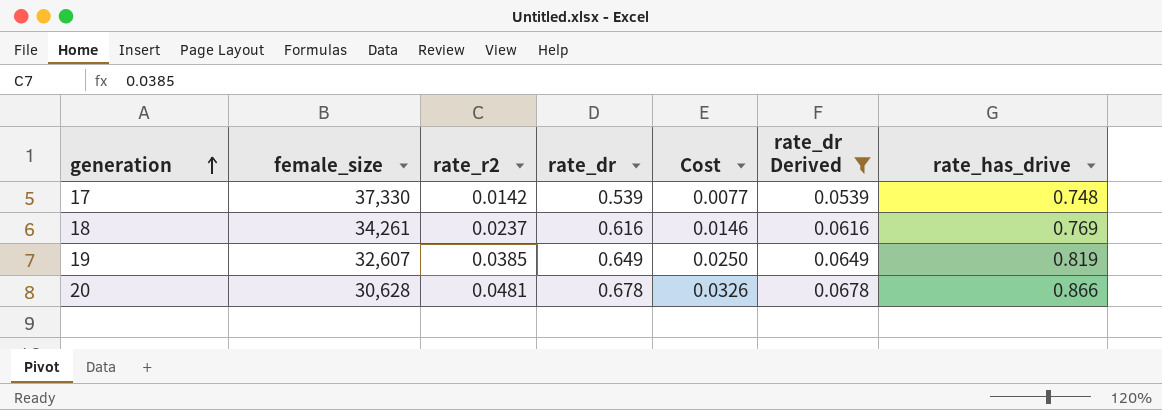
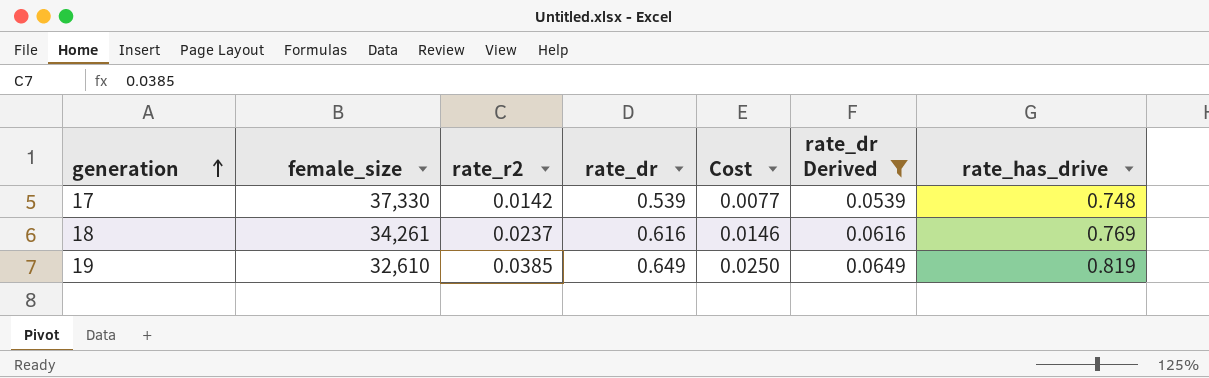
row 20: 30,628 | 0.0481 | 0.678 | 0.0326 | 0.0678 | 0.866 -> none
19 | female_size: 32,607 -> 32,610

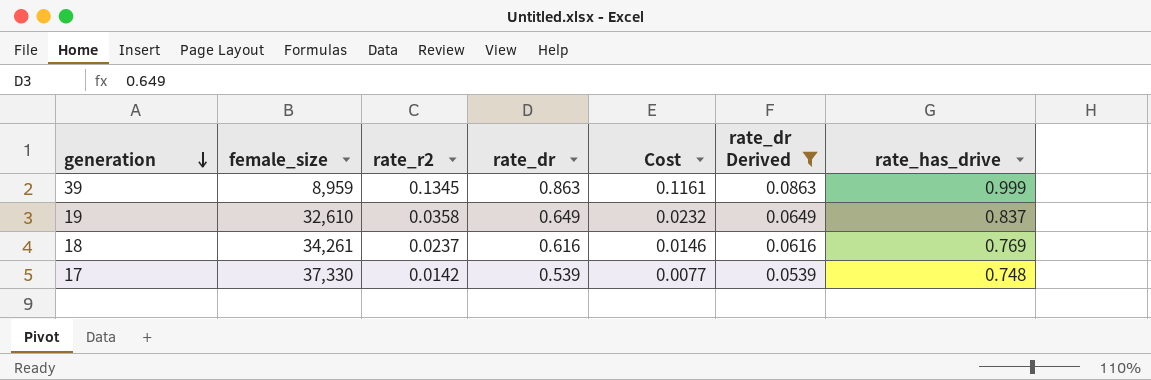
row order: generation ascending -> generation descending
row 39: none -> 8,959 | 0.1345 | 0.863 | 0.1161 | 0.0863 | 0.999
19 | rate_r2: 0.0385 -> 0.0358
19 | Cost: 0.0250 -> 0.0232
19 | rate_has_drive: 0.819 -> 0.837

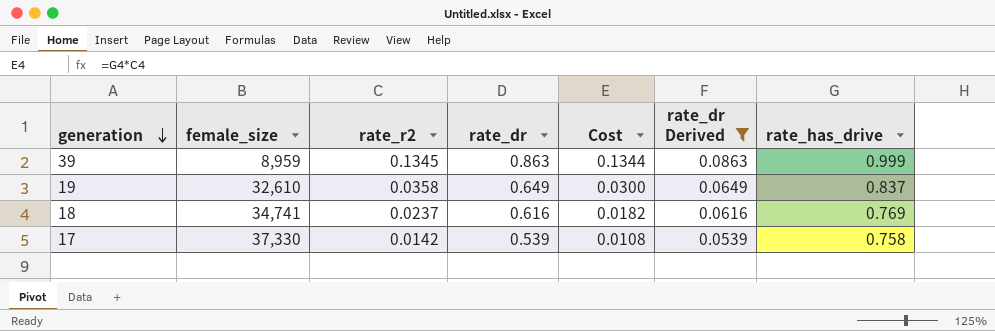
column Cost | formula: [rate_r2] * [rate_dr] -> [rate_r2] * [rate_has_drive]
18 | female_size: 34,261 -> 34,741
17 | rate_has_drive: 0.748 -> 0.758

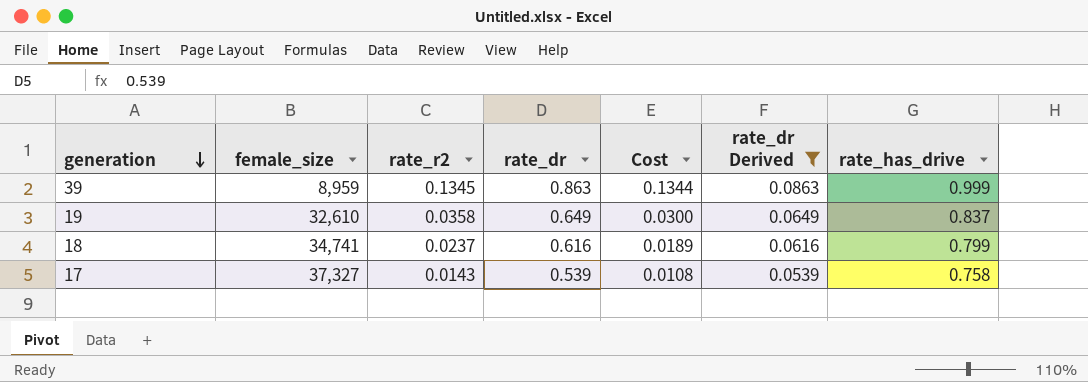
18 | Cost: 0.0182 -> 0.0189
18 | rate_has_drive: 0.769 -> 0.799
17 | female_size: 37,330 -> 37,327
17 | rate_r2: 0.0142 -> 0.0143

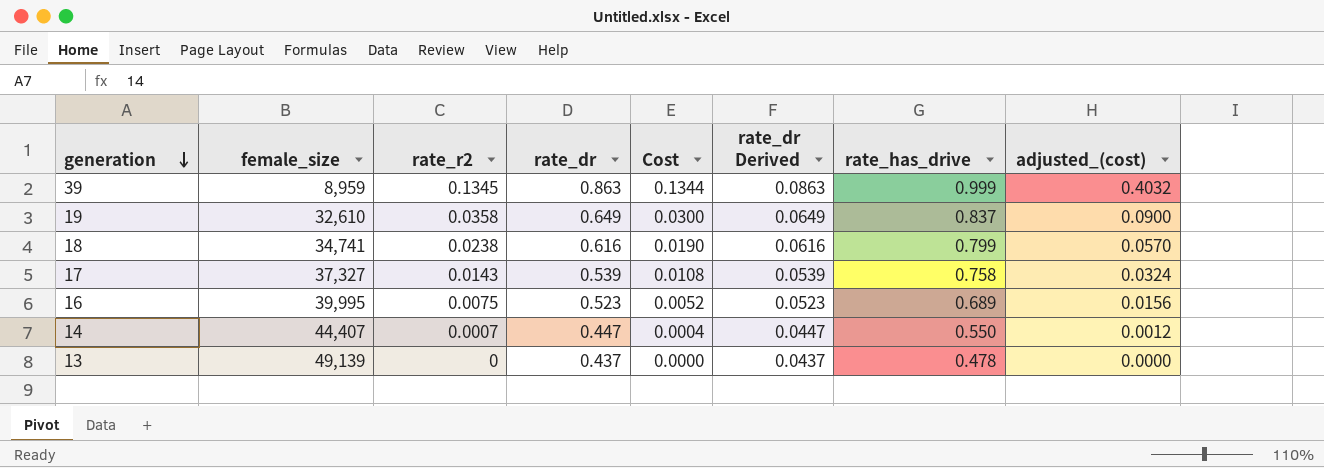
filter: rate_dr Derived >= 0.0539 -> none
column adjusted_(cost) | formula: none -> [Cost] * 3
18 | rate_r2: 0.0237 -> 0.0238
18 | Cost: 0.0189 -> 0.0190

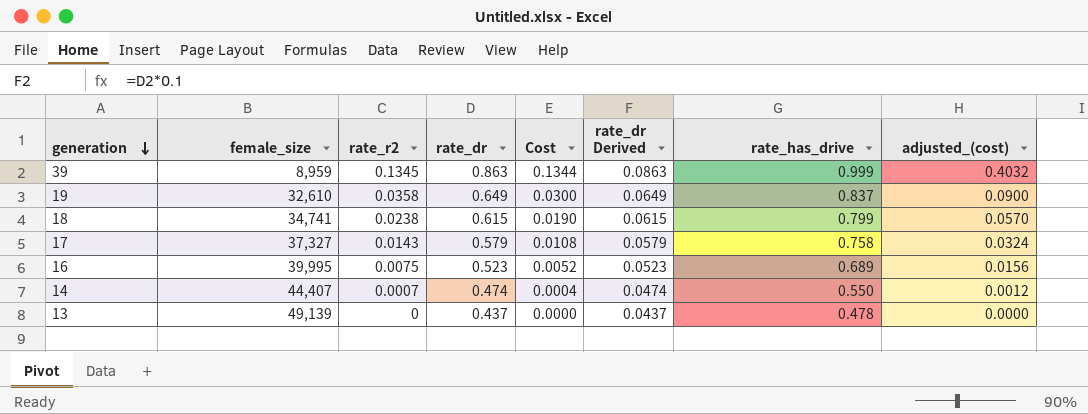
18 | rate_dr: 0.616 -> 0.615
18 | rate_dr Derived: 0.0616 -> 0.0615
17 | rate_dr: 0.539 -> 0.579
17 | rate_dr Derived: 0.0539 -> 0.0579
14 | rate_dr: 0.447 -> 0.474
14 | rate_dr Derived: 0.0447 -> 0.0474

